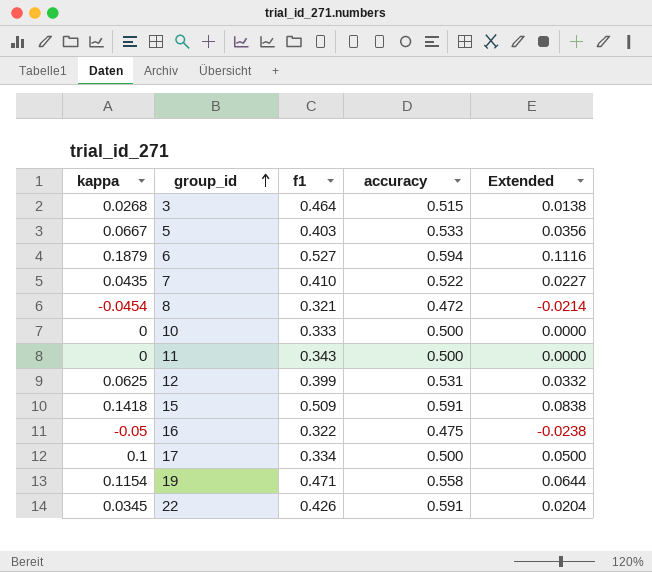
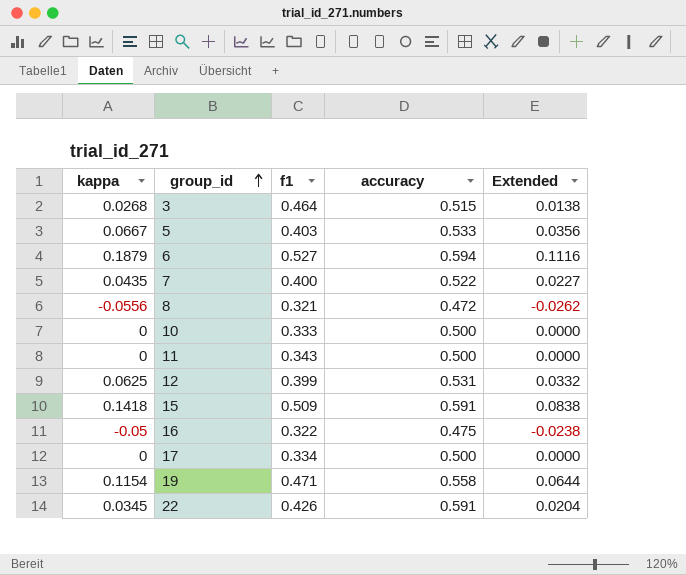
7 | f1: 0.410 -> 0.400
8 | kappa: -0.0454 -> -0.0556
8 | Extended: -0.0214 -> -0.0262
17 | kappa: 0.1 -> 0
17 | Extended: 0.0500 -> 0.0000

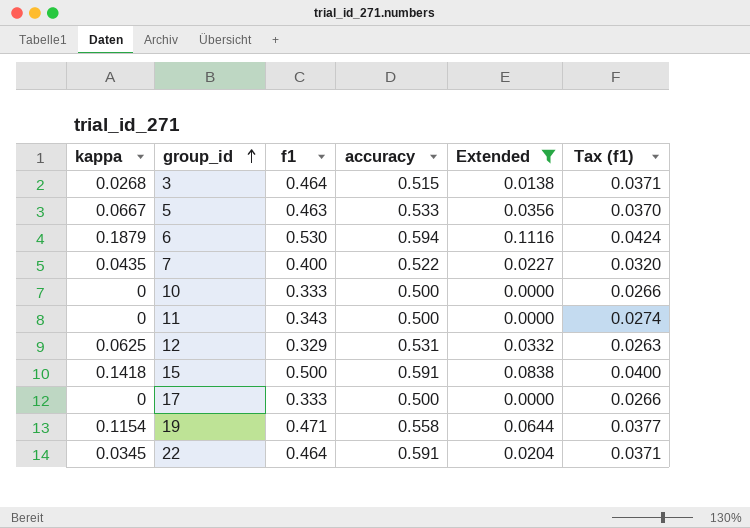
filter: none -> Extended >= 0.0000
column Tax (f1) | formula: none -> [f1] * 0.08
5 | f1: 0.403 -> 0.463
6 | f1: 0.527 -> 0.530
12 | f1: 0.399 -> 0.329
15 | f1: 0.509 -> 0.500
17 | f1: 0.334 -> 0.333
22 | f1: 0.426 -> 0.464

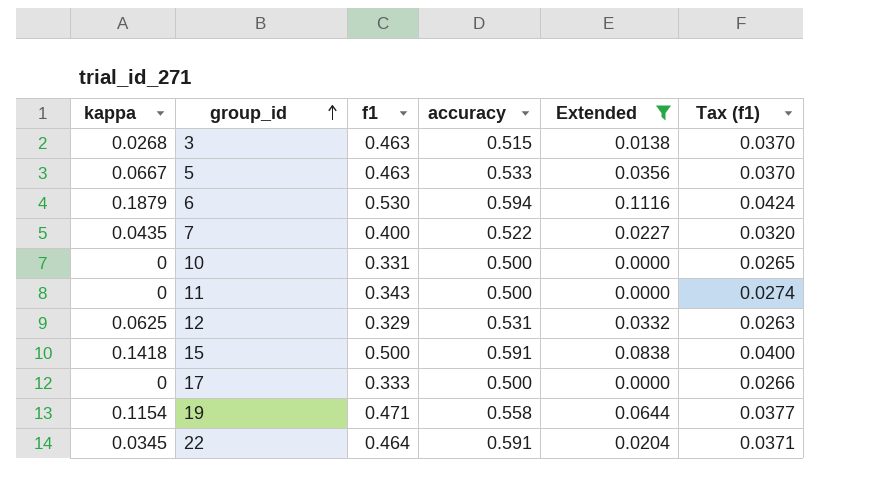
3 | f1: 0.464 -> 0.463
3 | Tax (f1): 0.0371 -> 0.0370
10 | f1: 0.333 -> 0.331
10 | Tax (f1): 0.0266 -> 0.0265

